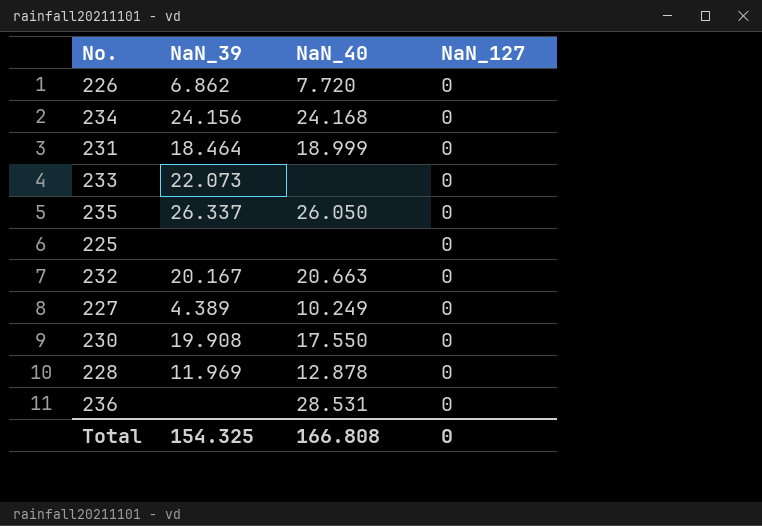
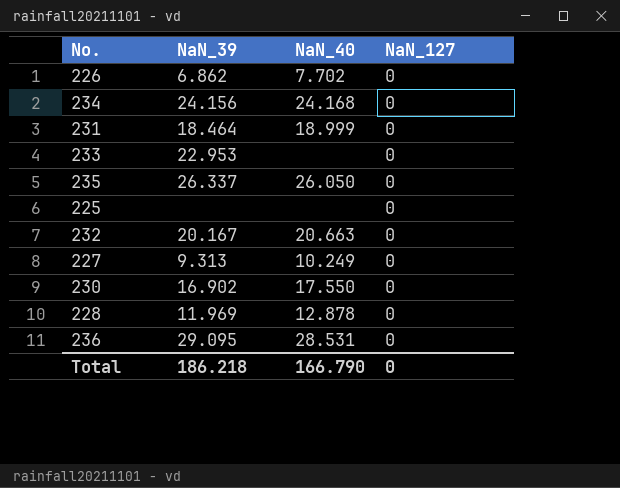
226 | NaN_40: 7.720 -> 7.702
233 | NaN_39: 22.073 -> 22.953
227 | NaN_39: 4.389 -> 9.313
230 | NaN_39: 19.908 -> 16.902
236 | NaN_39: none -> 29.095
Total | NaN_39: 154.325 -> 186.218
Total | NaN_40: 166.808 -> 166.790

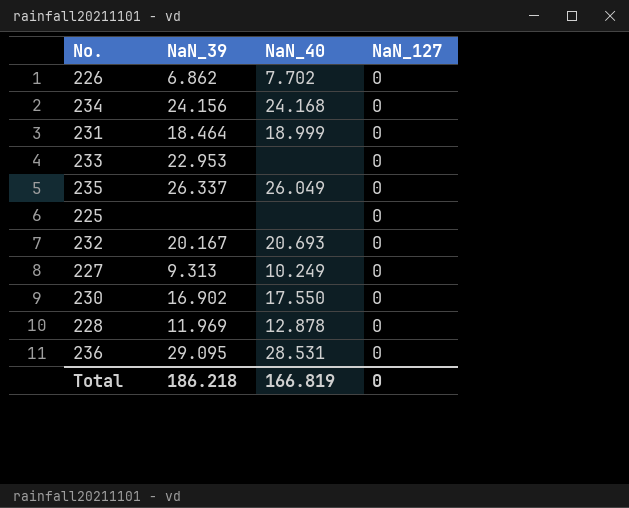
235 | NaN_40: 26.050 -> 26.049
232 | NaN_40: 20.663 -> 20.693
Total | NaN_40: 166.790 -> 166.819

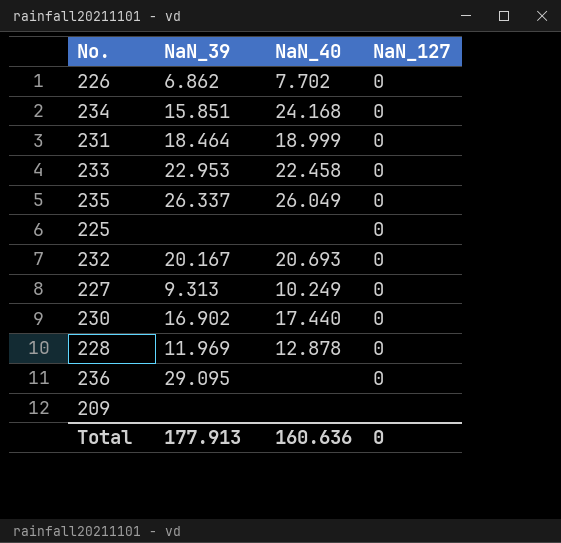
234 | NaN_39: 24.156 -> 15.851
233 | NaN_40: none -> 22.458
230 | NaN_40: 17.550 -> 17.440
236 | NaN_40: 28.531 -> none
row 209: none -> none | none | none
Total | NaN_39: 186.218 -> 177.913
Total | NaN_40: 166.819 -> 160.636

